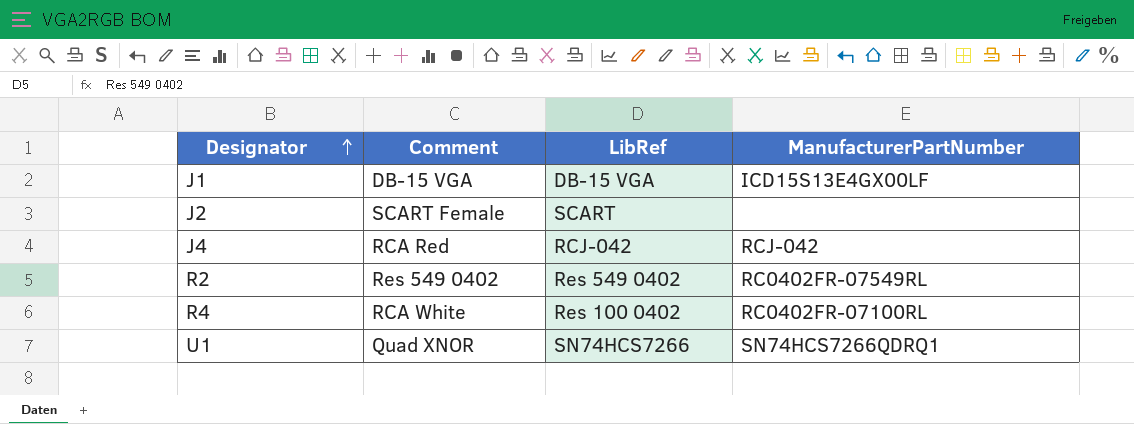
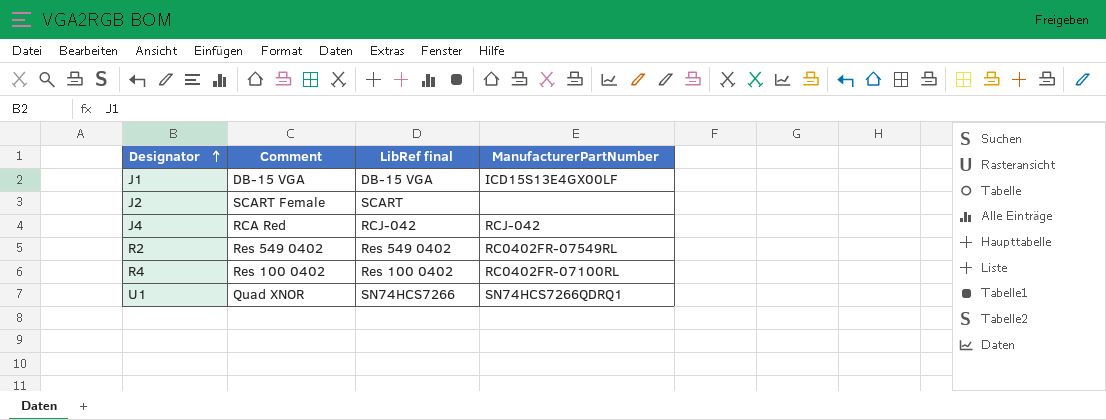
column name: LibRef -> LibRef final
R4 | Comment: RCA White -> Res 100 0402

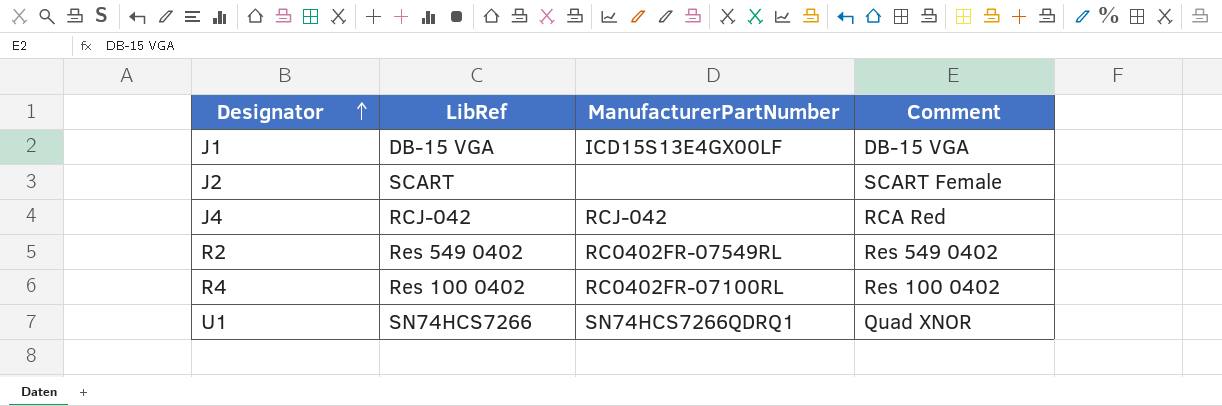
column name: LibRef final -> LibRef
column Comment | position: 2 -> 4

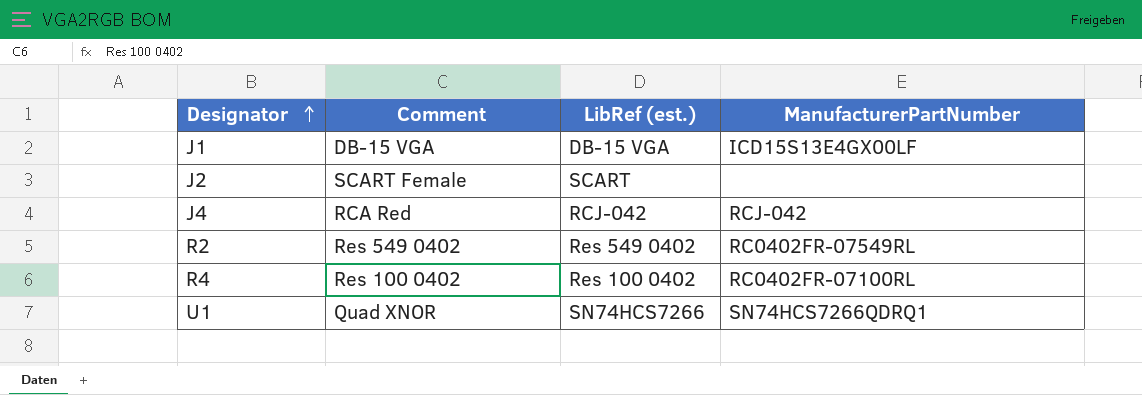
column Comment | position: 4 -> 2
column name: LibRef -> LibRef (est.)

